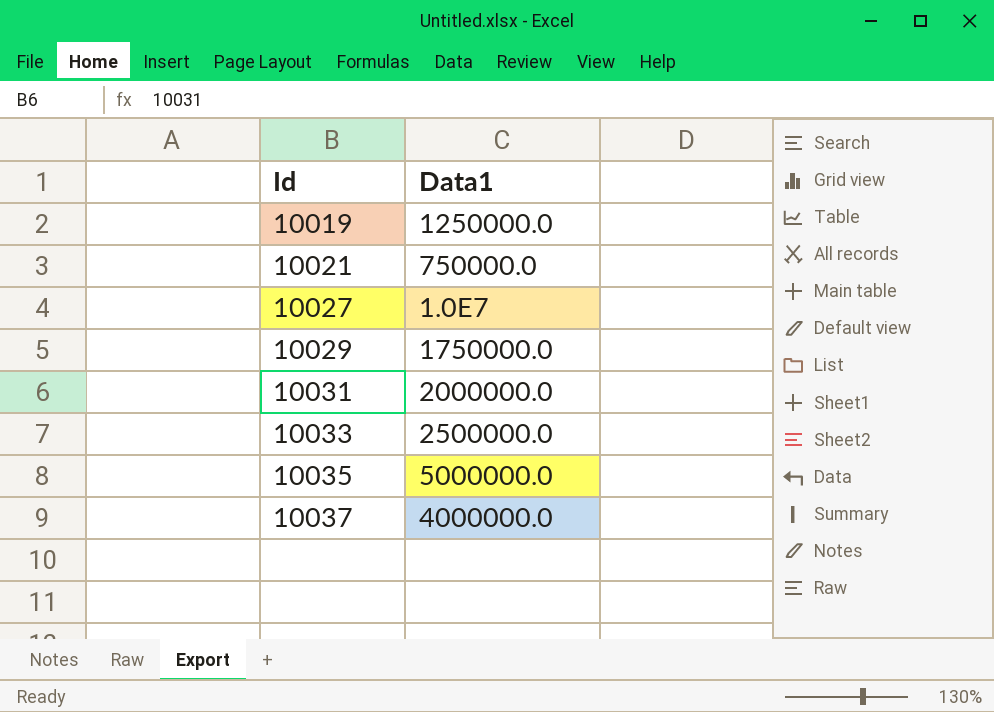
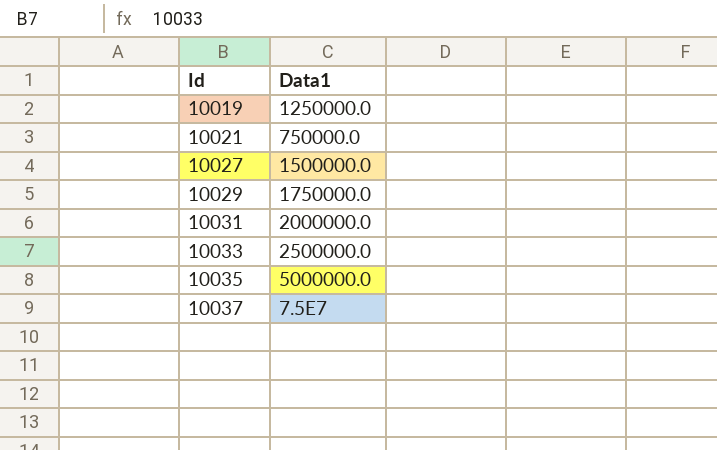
10027 | Data1: 1.0E7 -> 1500000.0
10037 | Data1: 4000000.0 -> 7.5E7

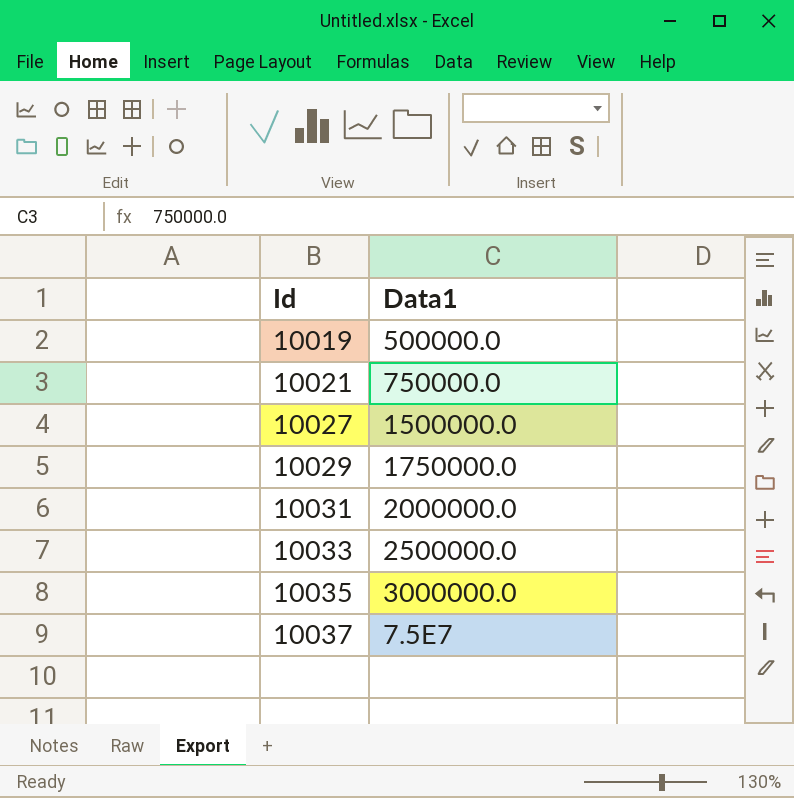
10019 | Data1: 1250000.0 -> 500000.0
10035 | Data1: 5000000.0 -> 3000000.0

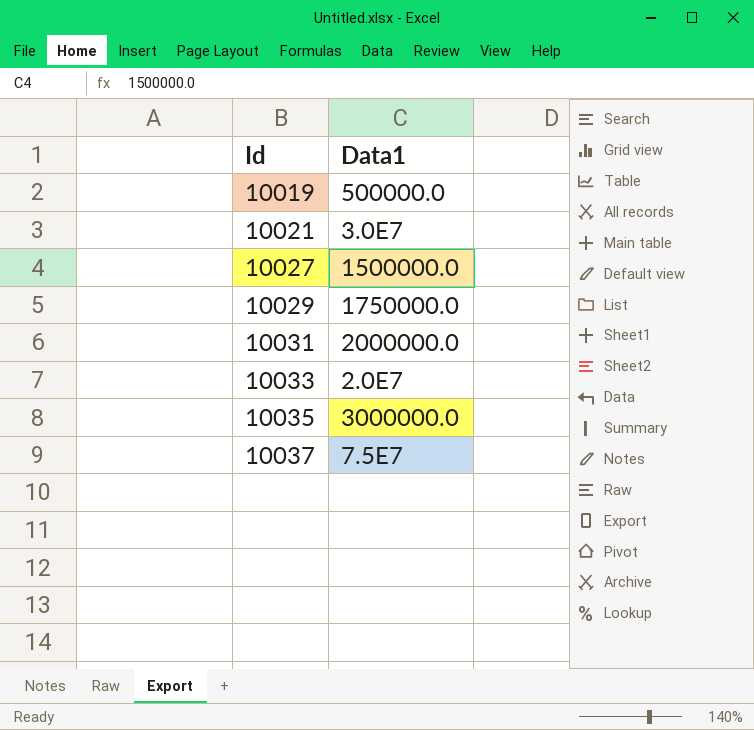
10021 | Data1: 750000.0 -> 3.0E7
10033 | Data1: 2500000.0 -> 2.0E7

